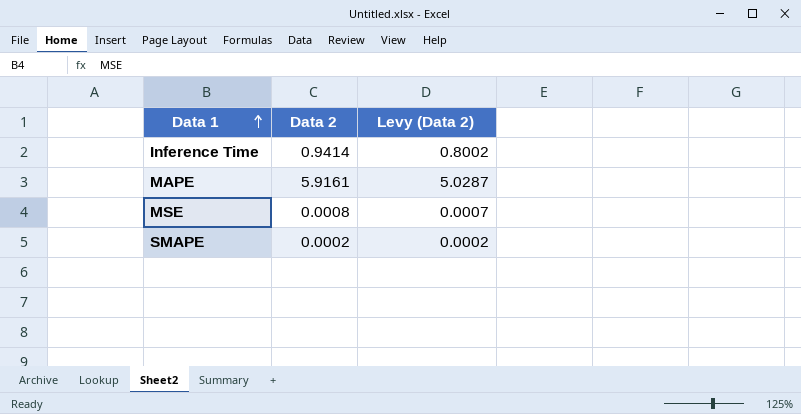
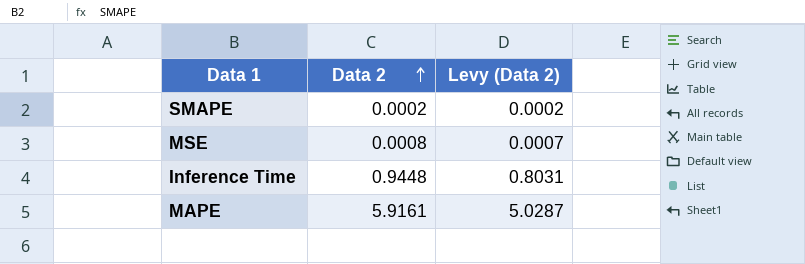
row order: Data 1 ascending -> Data 2 ascending
Inference Time | Data 2: 0.9414 -> 0.9448
Inference Time | Levy (Data 2): 0.8002 -> 0.8031

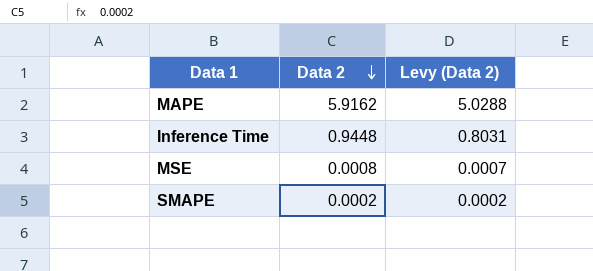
row order: Data 2 ascending -> Data 2 descending
MAPE | Data 2: 5.9161 -> 5.9162
MAPE | Levy (Data 2): 5.0287 -> 5.0288

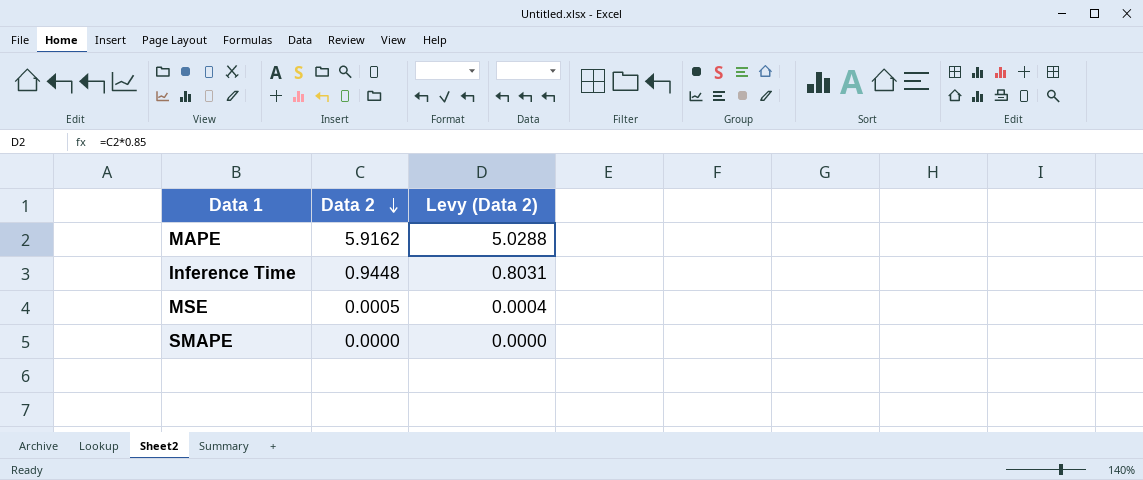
MSE | Data 2: 0.0008 -> 0.0005
MSE | Levy (Data 2): 0.0007 -> 0.0004
SMAPE | Data 2: 0.0002 -> 0.0000
SMAPE | Levy (Data 2): 0.0002 -> 0.0000

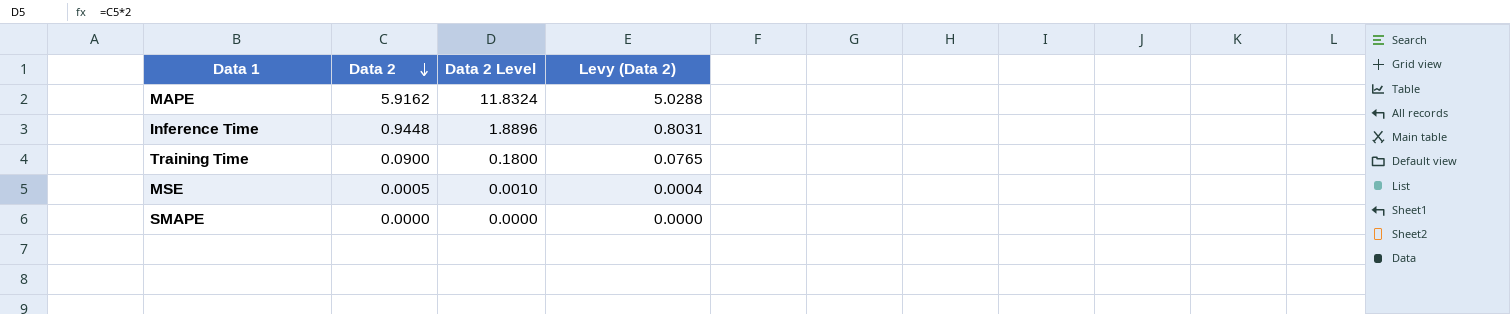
column Data 2 Level | formula: none -> [Data 2] * 2
row Training Time: none -> 0.0900 | 0.1800 | 0.0765

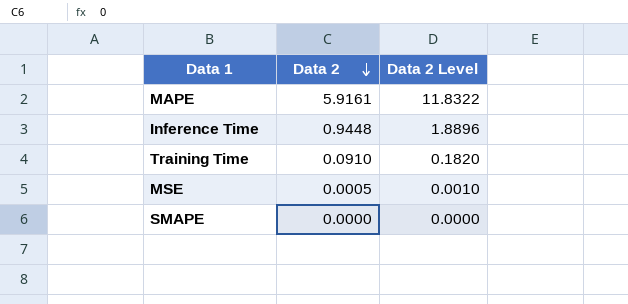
column Levy (Data 2) | formula: [Data 2] * 0.85 -> none
MAPE | Data 2: 5.9162 -> 5.9161
MAPE | Data 2 Level: 11.8324 -> 11.8322
Training Time | Data 2: 0.0900 -> 0.0910
Training Time | Data 2 Level: 0.1800 -> 0.1820

